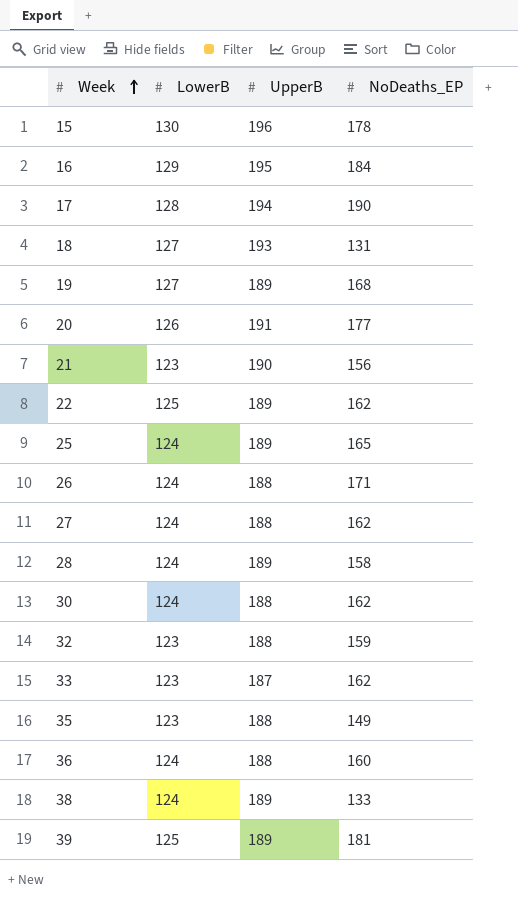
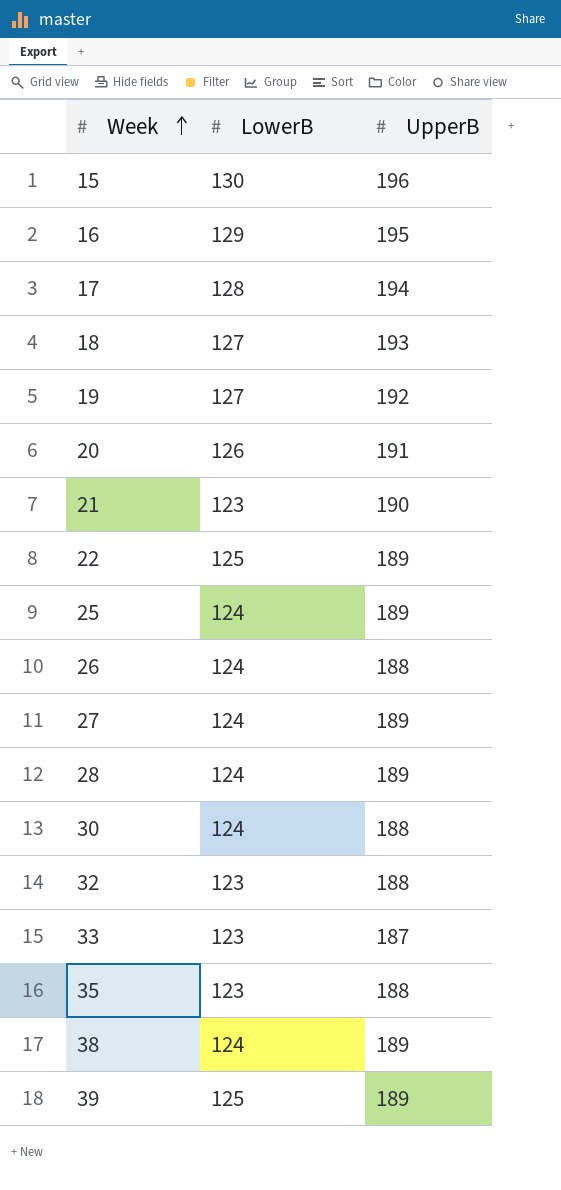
column NoDeaths_EP | position: 4 -> none
row 36: 124 | 188 | 160 -> none
19 | UpperB: 189 -> 192
27 | UpperB: 188 -> 189

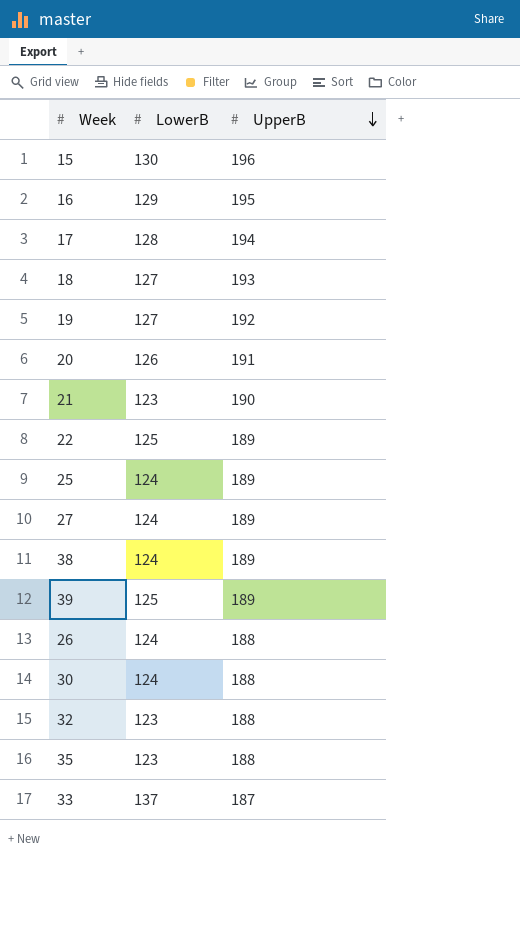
row order: Week ascending -> UpperB descending
row 28: 124 | 189 -> none
33 | LowerB: 123 -> 137

